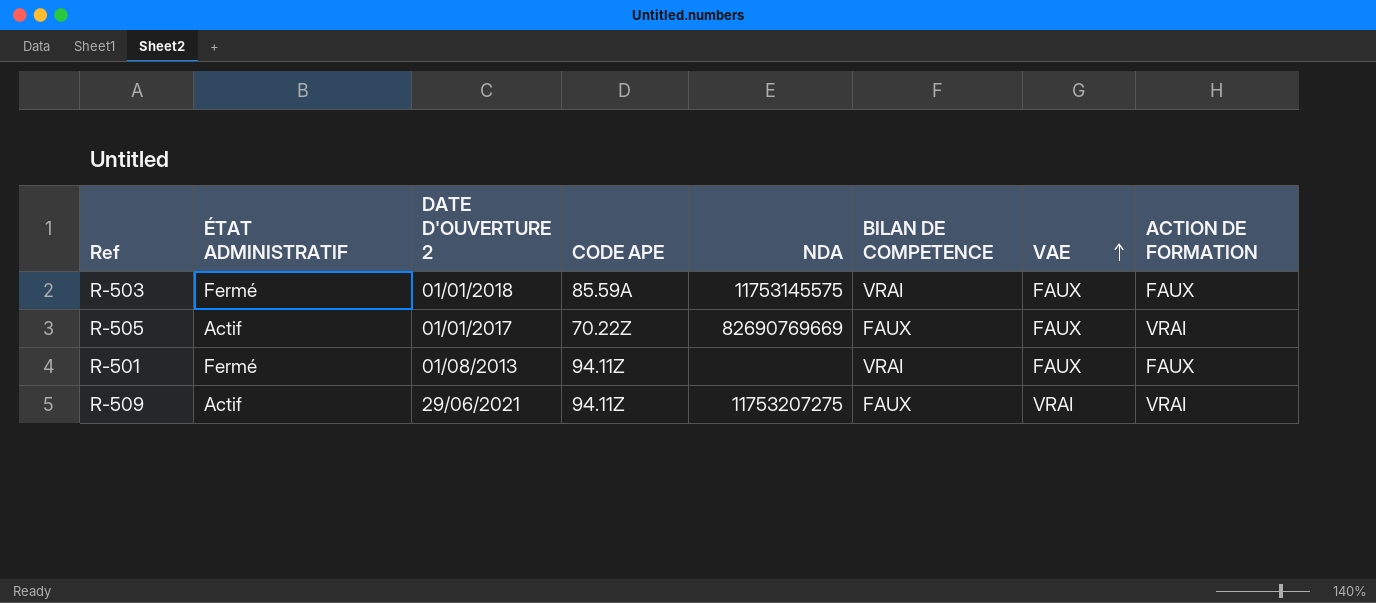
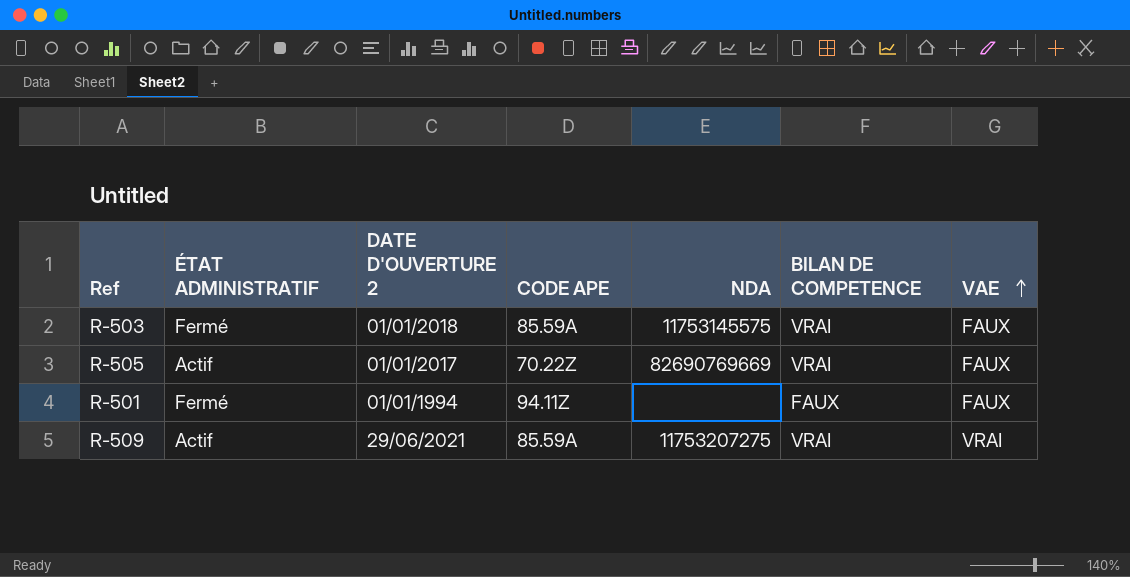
column ACTION DE FORMATION | position: 8 -> none
R-505 | BILAN DE COMPETENCE: FAUX -> VRAI
R-501 | DATE D'OUVERTURE 2: 01/08/2013 -> 01/01/1994
R-501 | BILAN DE COMPETENCE: VRAI -> FAUX
R-509 | CODE APE: 94.11Z -> 85.59A
R-509 | BILAN DE COMPETENCE: FAUX -> VRAI

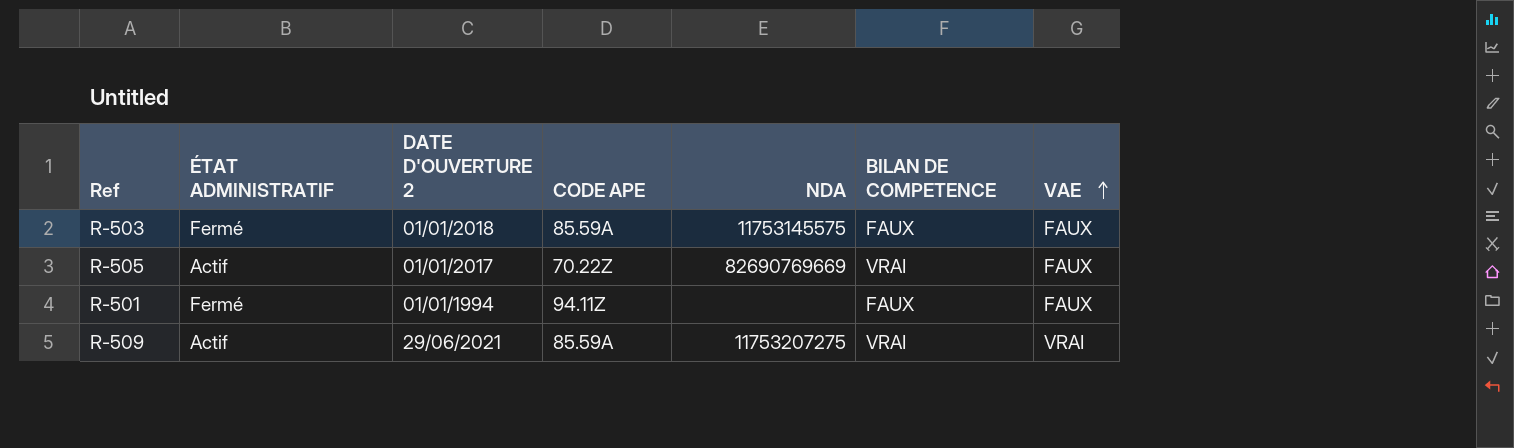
R-503 | BILAN DE COMPETENCE: VRAI -> FAUX

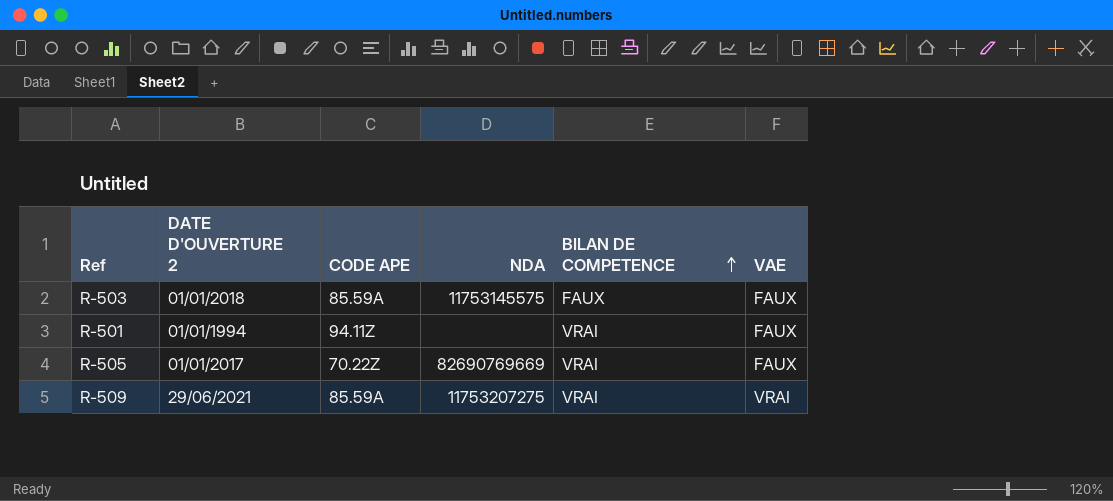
row order: VAE ascending -> BILAN DE COMPETENCE ascending
column ÉTAT ADMINISTRATIF | position: 2 -> none
R-501 | BILAN DE COMPETENCE: FAUX -> VRAI

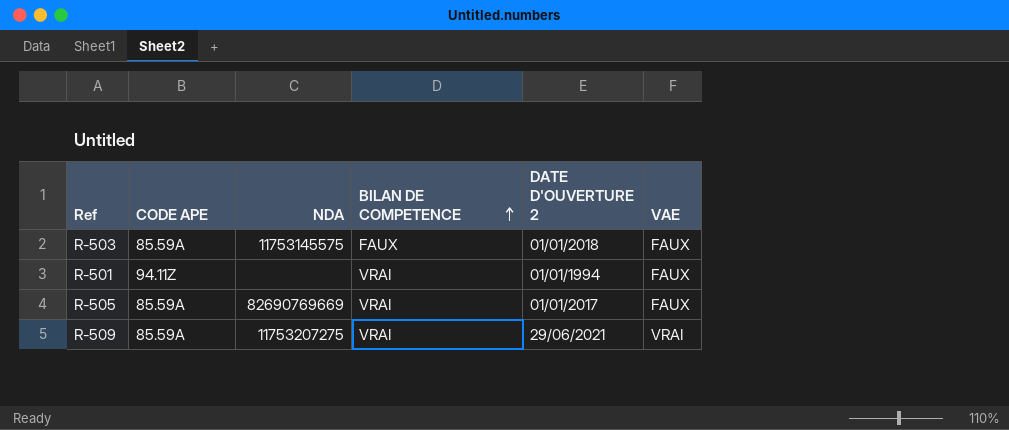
column DATE D'OUVERTURE 2 | position: 2 -> 5
R-505 | CODE APE: 70.22Z -> 85.59A

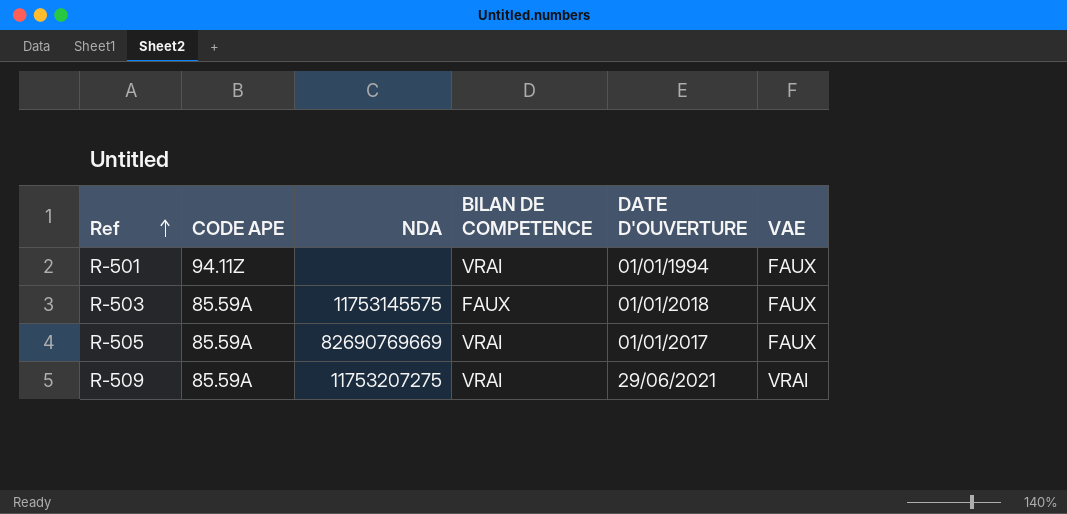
row order: BILAN DE COMPETENCE ascending -> Ref ascending
column name: DATE D'OUVERTURE 2 -> DATE D'OUVERTURE

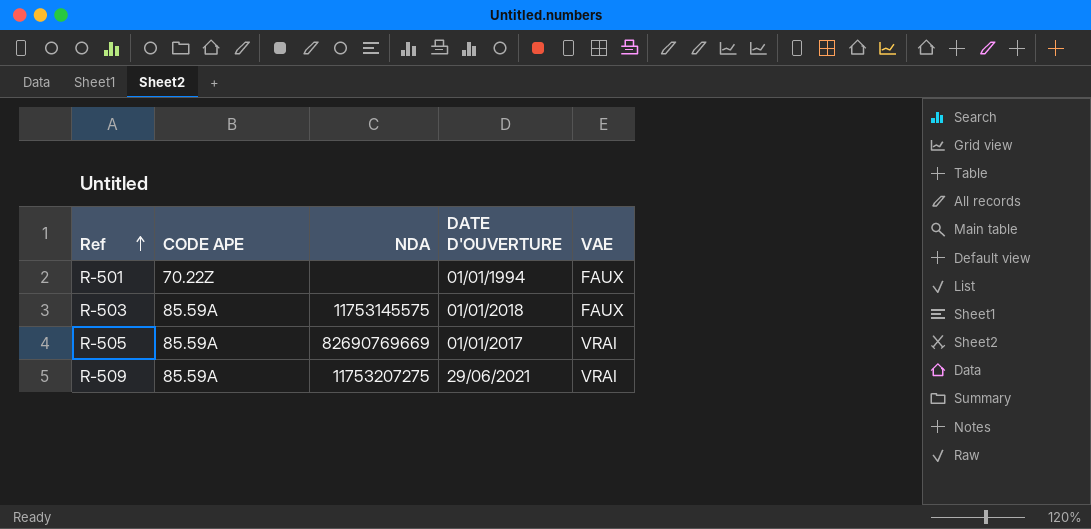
column BILAN DE COMPETENCE | position: 4 -> none
R-501 | CODE APE: 94.11Z -> 70.22Z
R-505 | VAE: FAUX -> VRAI

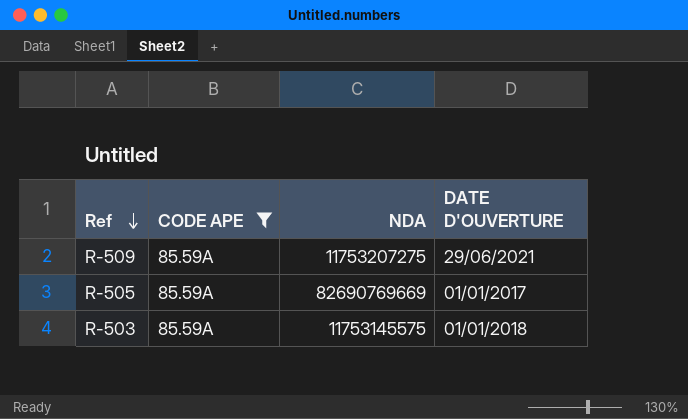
filter: none -> CODE APE = 85.59A
row order: Ref ascending -> Ref descending
column VAE | position: 5 -> none

